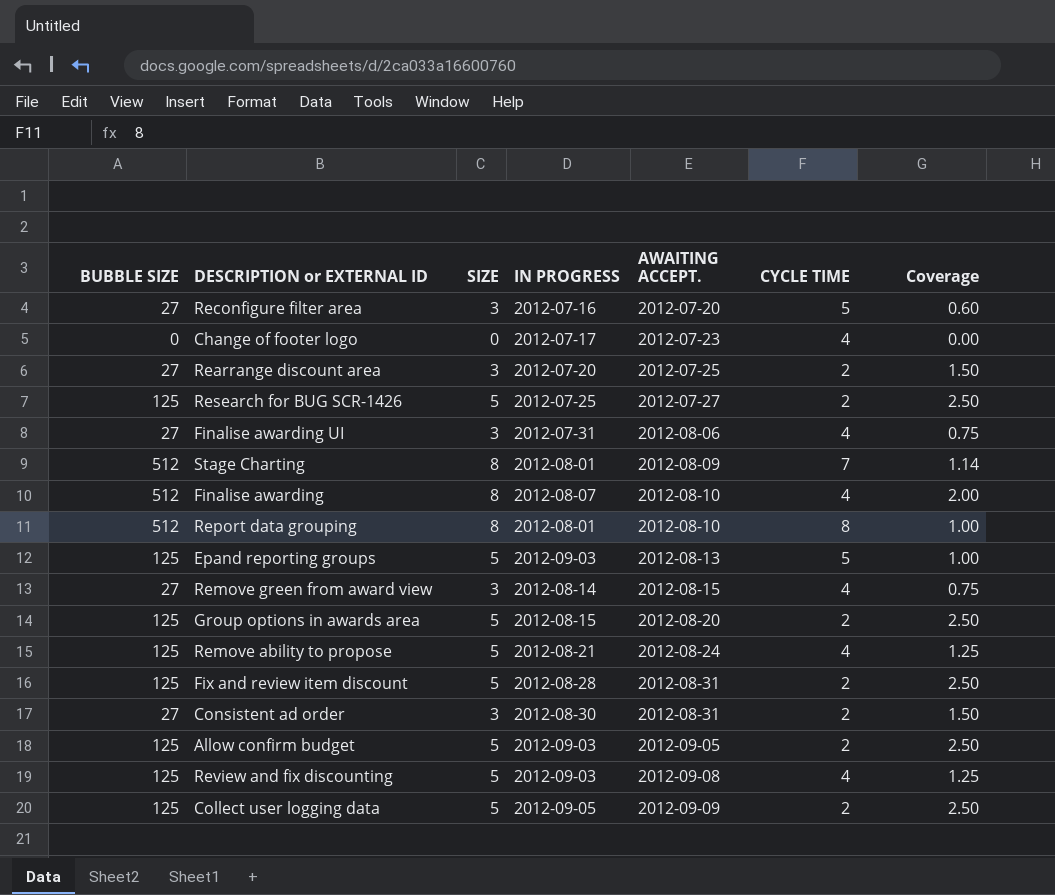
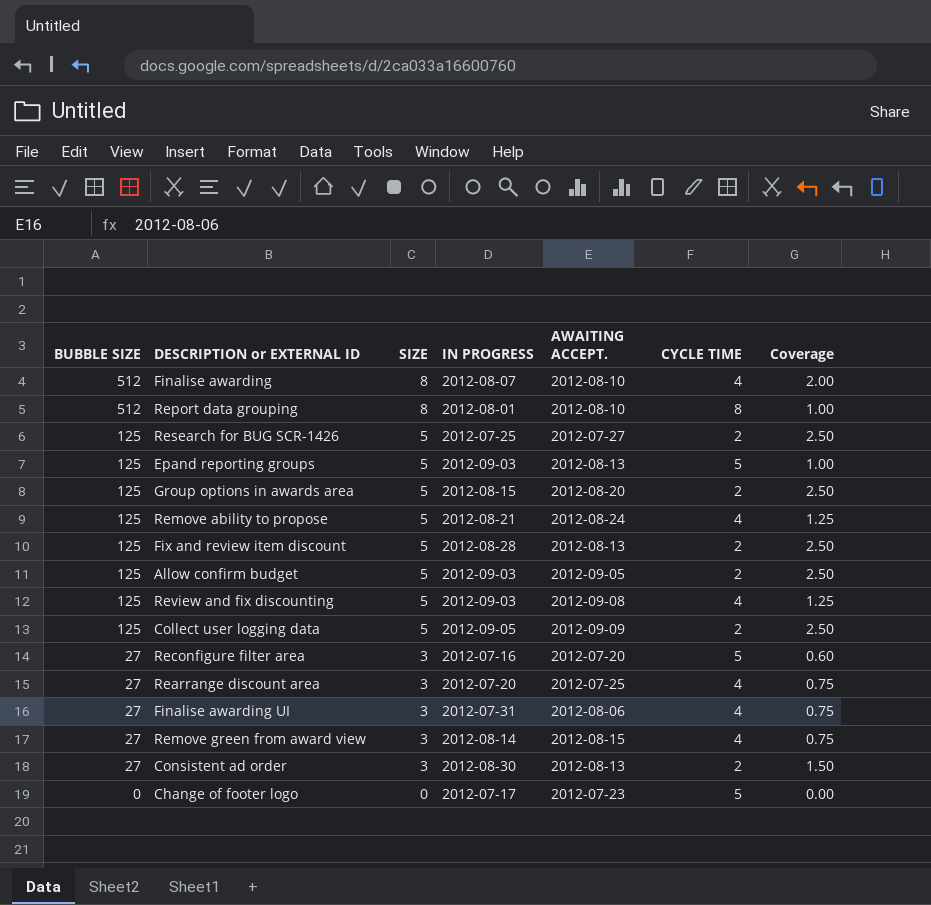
row order: AWAITING ACCEPT. ascending -> BUBBLE SIZE descending
row Stage Charting: 512 | 8 | 2012-08-01 | 2012-08-09 | 7 | 1.14 -> none
Fix and review item discount | AWAITING ACCEPT.: 2012-08-31 -> 2012-08-13
Rearrange discount area | CYCLE TIME: 2 -> 4
Rearrange discount area | Coverage: 1.50 -> 0.75
Consistent ad order | AWAITING ACCEPT.: 2012-08-31 -> 2012-08-13
Change of footer logo | CYCLE TIME: 4 -> 5

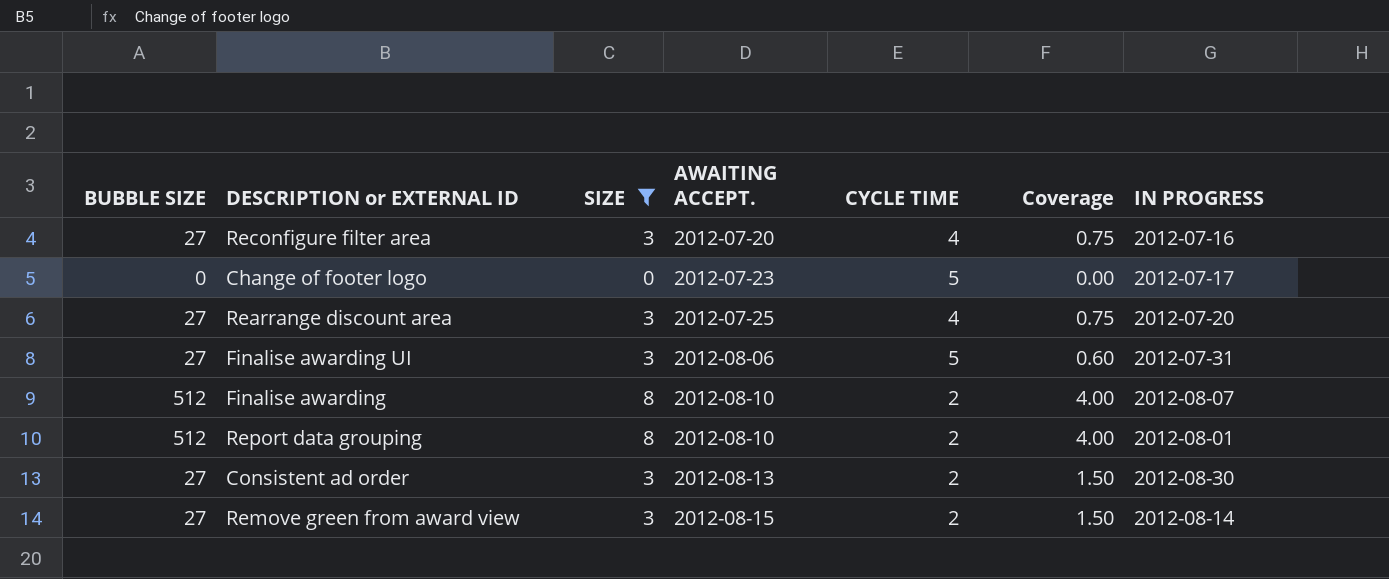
filter: none -> SIZE != 5
row order: BUBBLE SIZE descending -> AWAITING ACCEPT. ascending
column IN PROGRESS | position: 4 -> 7
Reconfigure filter area | CYCLE TIME: 5 -> 4
Reconfigure filter area | Coverage: 0.60 -> 0.75
Finalise awarding UI | CYCLE TIME: 4 -> 5
Finalise awarding UI | Coverage: 0.75 -> 0.60
Finalise awarding | CYCLE TIME: 4 -> 2
Finalise awarding | Coverage: 2.00 -> 4.00
Report data grouping | CYCLE TIME: 8 -> 2
Report data grouping | Coverage: 1.00 -> 4.00
Remove green from award view | CYCLE TIME: 4 -> 2
Remove green from award view | Coverage: 0.75 -> 1.50

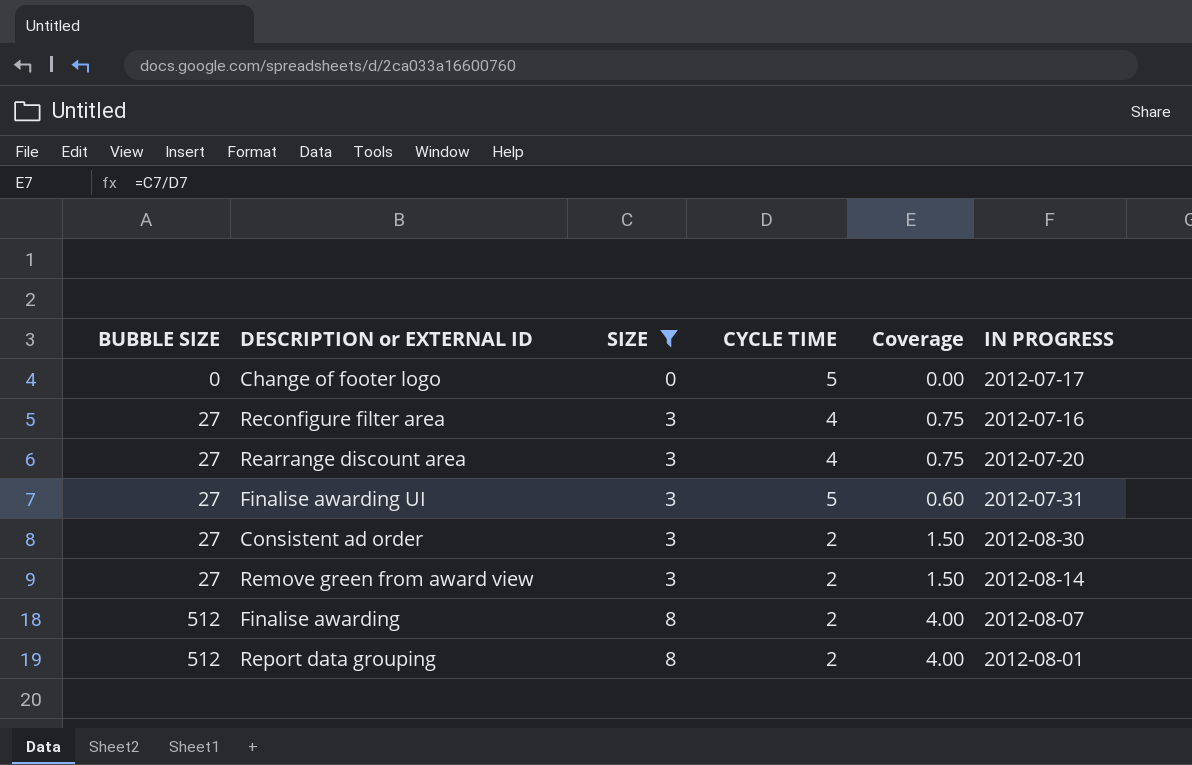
row order: AWAITING ACCEPT. ascending -> BUBBLE SIZE ascending
column AWAITING ACCEPT. | position: 4 -> none

